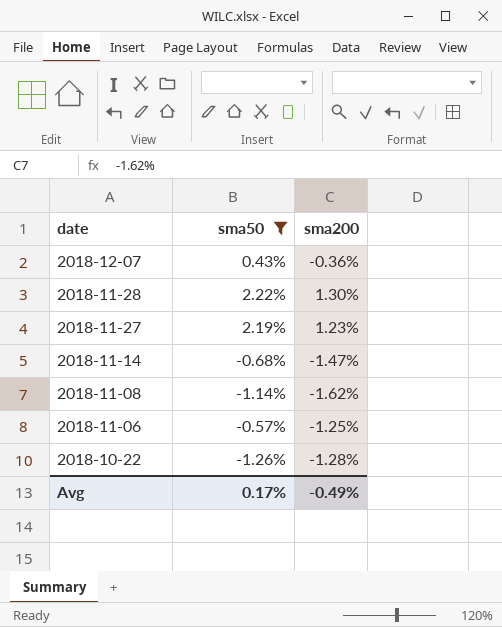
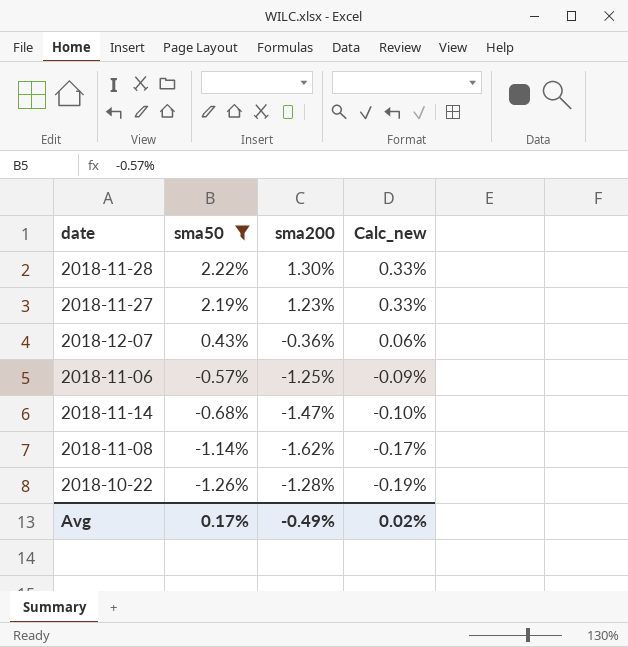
row order: date descending -> sma50 descending
column Calc_new | formula: none -> [sma50] * 0.15

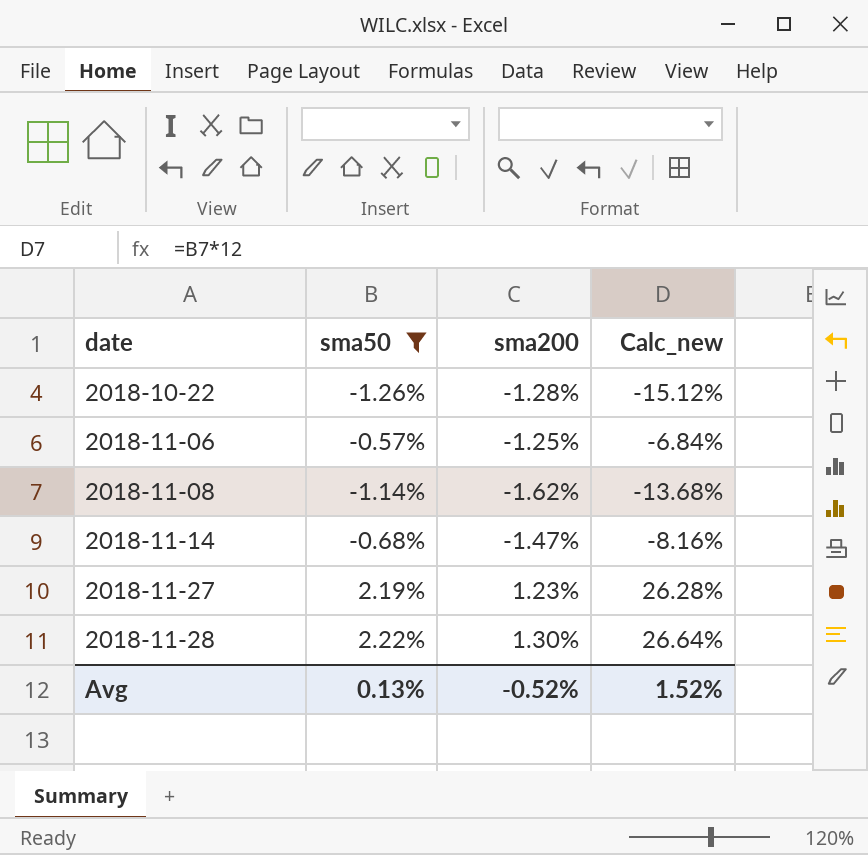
row order: sma50 descending -> date ascending
column Calc_new | formula: [sma50] * 0.15 -> [sma50] * 12
row 2018-12-07: 0.43% | -0.36% | 0.06% -> none
Avg | sma50: 0.17% -> 0.13%
Avg | sma200: -0.49% -> -0.52%
Avg | Calc_new: 0.02% -> 1.52%

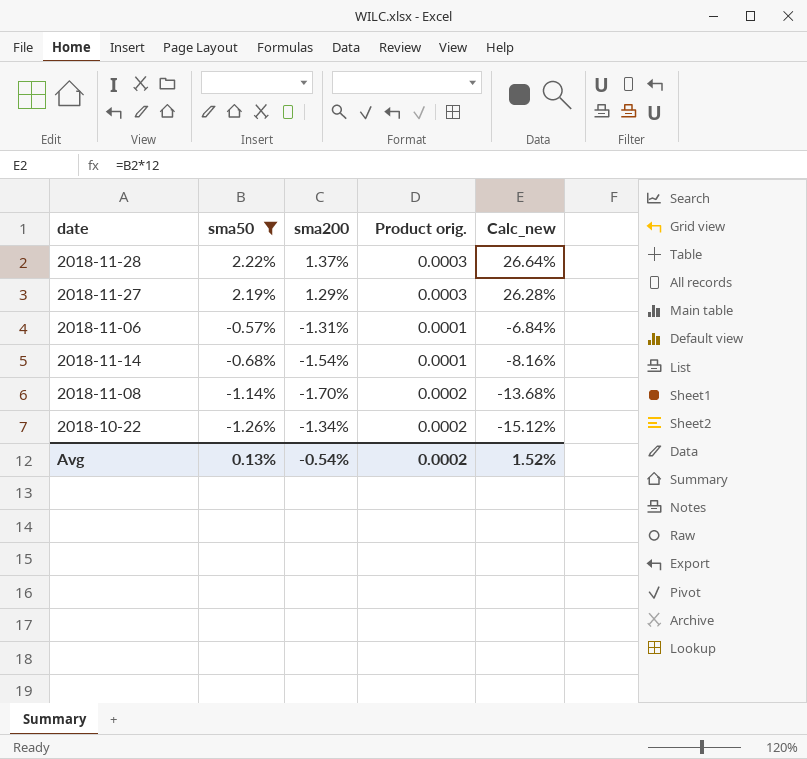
row order: date ascending -> sma50 descending
column Product orig. | formula: none -> [sma50] * [sma200]
2018-11-28 | sma200: 1.30% -> 1.37%
2018-11-27 | sma200: 1.23% -> 1.29%
2018-11-06 | sma200: -1.25% -> -1.31%
2018-11-14 | sma200: -1.47% -> -1.54%
2018-11-08 | sma200: -1.62% -> -1.70%
2018-10-22 | sma200: -1.28% -> -1.34%
Avg | sma200: -0.52% -> -0.54%

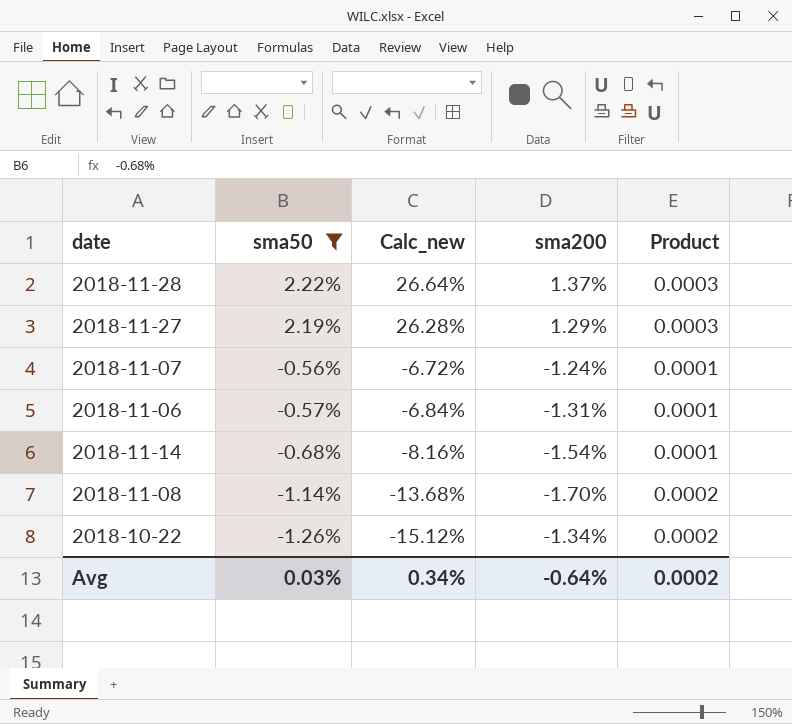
column Calc_new | position: 5 -> 3
column name: Product orig. -> Product
row 2018-11-07: none -> -0.56% | -6.72% | -1.24% | 0.0001
Avg | sma50: 0.13% -> 0.03%
Avg | Calc_new: 1.52% -> 0.34%
Avg | sma200: -0.54% -> -0.64%

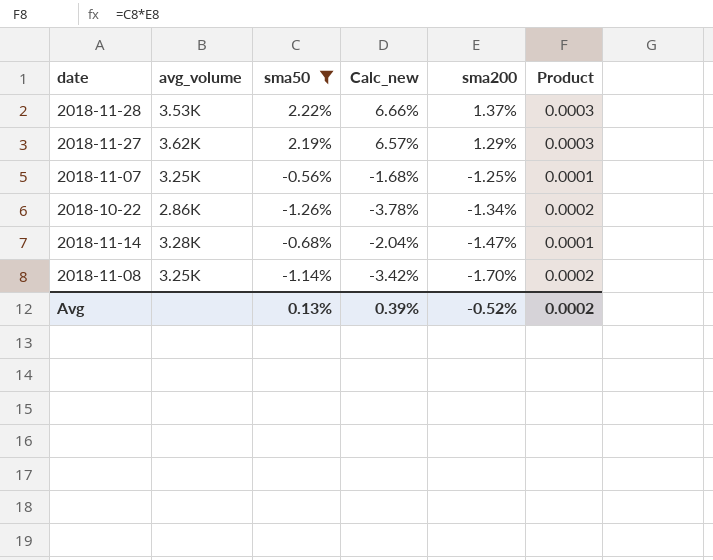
row order: sma50 descending -> sma200 descending
column avg_volume | position: none -> 2
column Calc_new | formula: [sma50] * 12 -> [sma50] * 3
row 2018-11-06: -0.57% | -6.84% | -1.31% | 0.0001 -> none
2018-11-07 | sma200: -1.24% -> -1.25%
2018-11-14 | sma200: -1.54% -> -1.47%
Avg | sma50: 0.03% -> 0.13%
Avg | Calc_new: 0.34% -> 0.39%
Avg | sma200: -0.64% -> -0.52%

